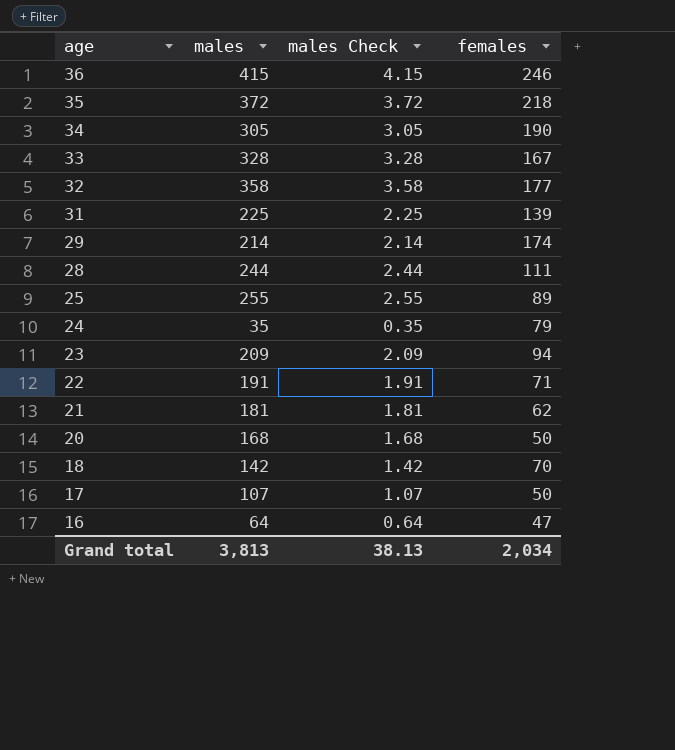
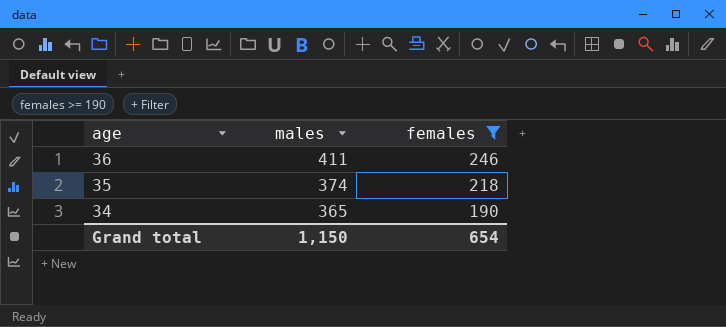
filter: none -> females >= 190
column males Check | formula: [males] * 0.01 -> none
36 | males: 415 -> 411
35 | males: 372 -> 374
34 | males: 305 -> 365
Grand total | males: 3,813 -> 1,150
Grand total | females: 2,034 -> 654

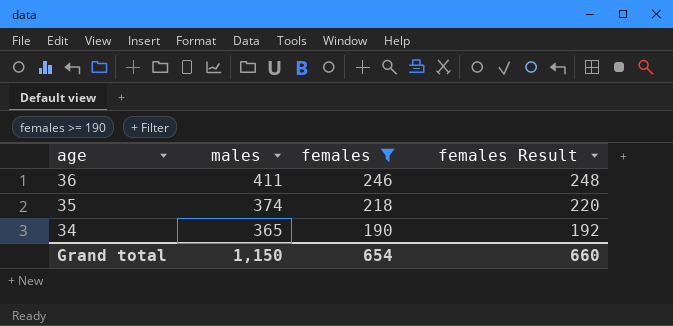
column females Result | formula: none -> [females] + 2

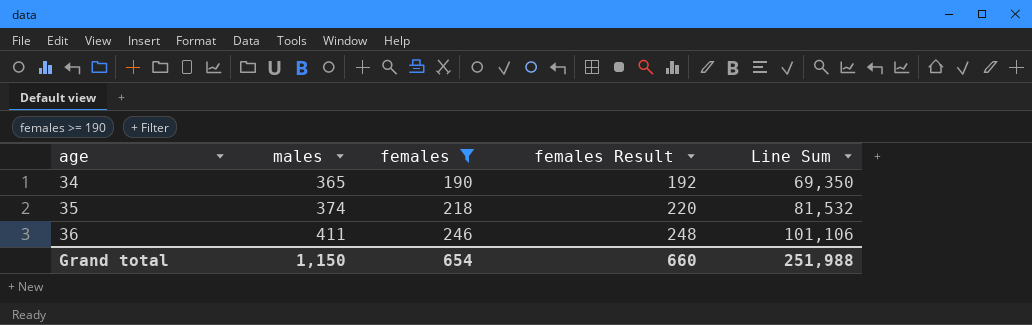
row order: age descending -> age ascending
column Line Sum | formula: none -> [males] * [females]

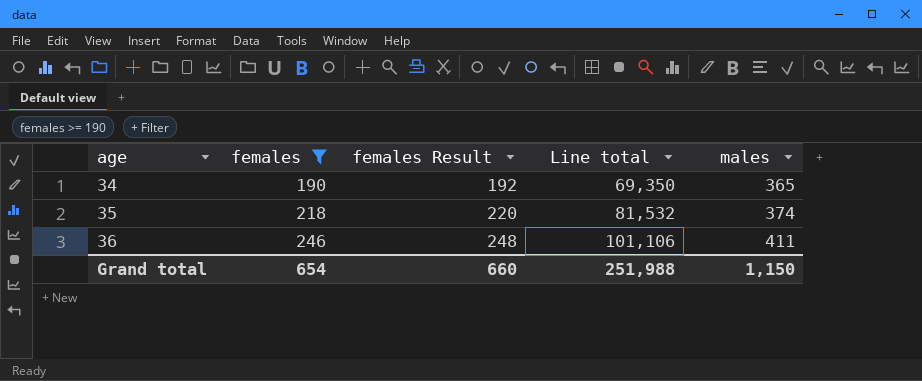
column name: Line Sum -> Line total
column males | position: 2 -> 5

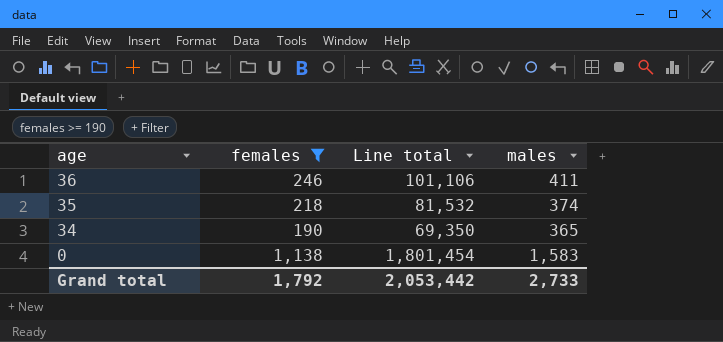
row order: age ascending -> age descending
column females Result | formula: [females] + 2 -> none
row 0: none -> 1,138 | 1,801,454 | 1,583
Grand total | females: 654 -> 1,792
Grand total | Line total: 251,988 -> 2,053,442
Grand total | males: 1,150 -> 2,733

